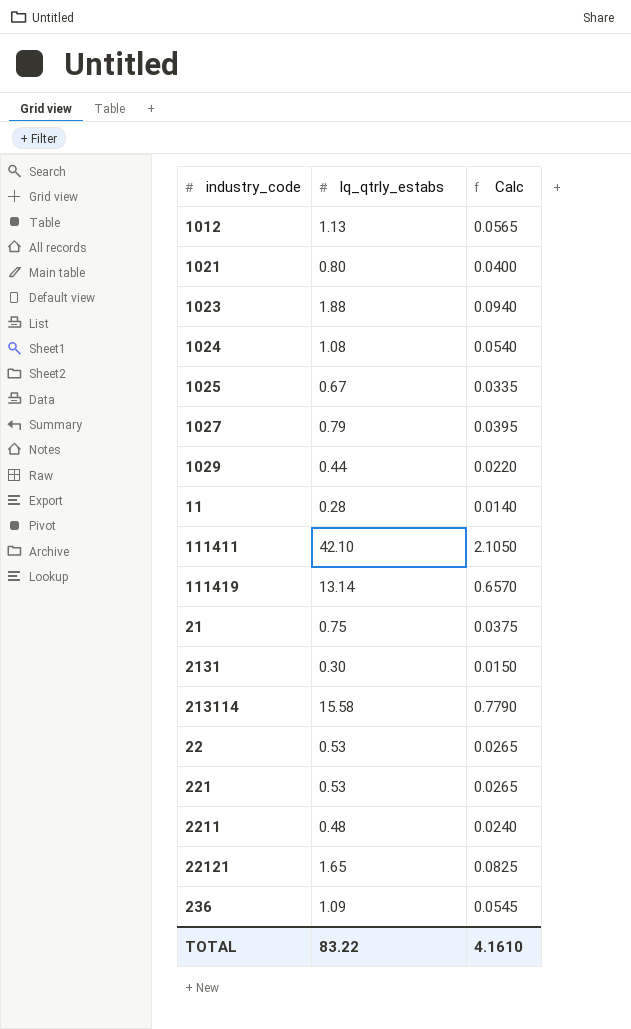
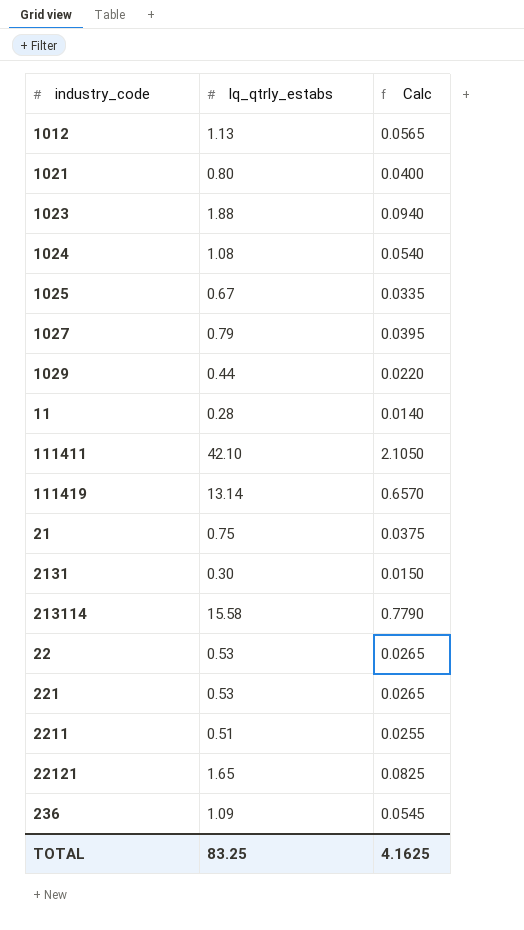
2211 | lq_qtrly_estabs: 0.48 -> 0.51
2211 | Calc: 0.0240 -> 0.0255
TOTAL | lq_qtrly_estabs: 83.22 -> 83.25
TOTAL | Calc: 4.1610 -> 4.1625

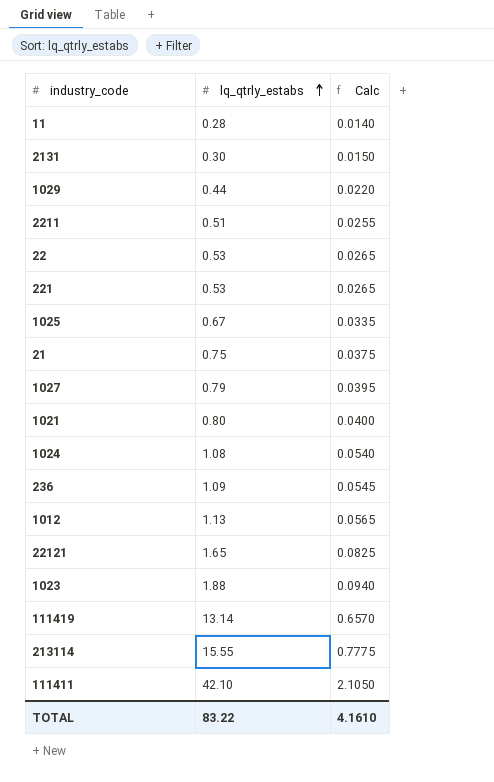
row order: none -> lq_qtrly_estabs ascending
213114 | lq_qtrly_estabs: 15.58 -> 15.55
213114 | Calc: 0.7790 -> 0.7775
TOTAL | lq_qtrly_estabs: 83.25 -> 83.22
TOTAL | Calc: 4.1625 -> 4.1610

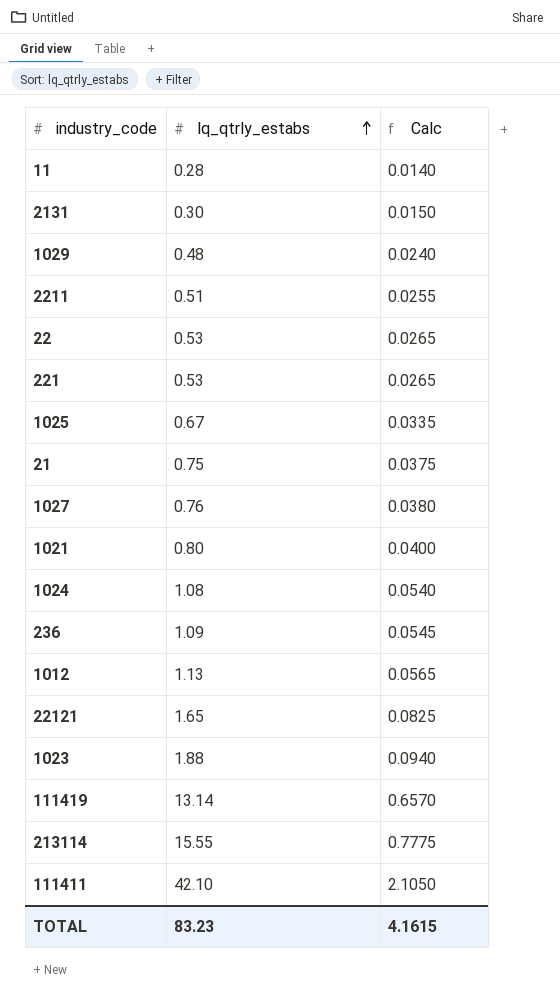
1029 | lq_qtrly_estabs: 0.44 -> 0.48
1029 | Calc: 0.0220 -> 0.0240
1027 | lq_qtrly_estabs: 0.79 -> 0.76
1027 | Calc: 0.0395 -> 0.0380
TOTAL | lq_qtrly_estabs: 83.22 -> 83.23
TOTAL | Calc: 4.1610 -> 4.1615

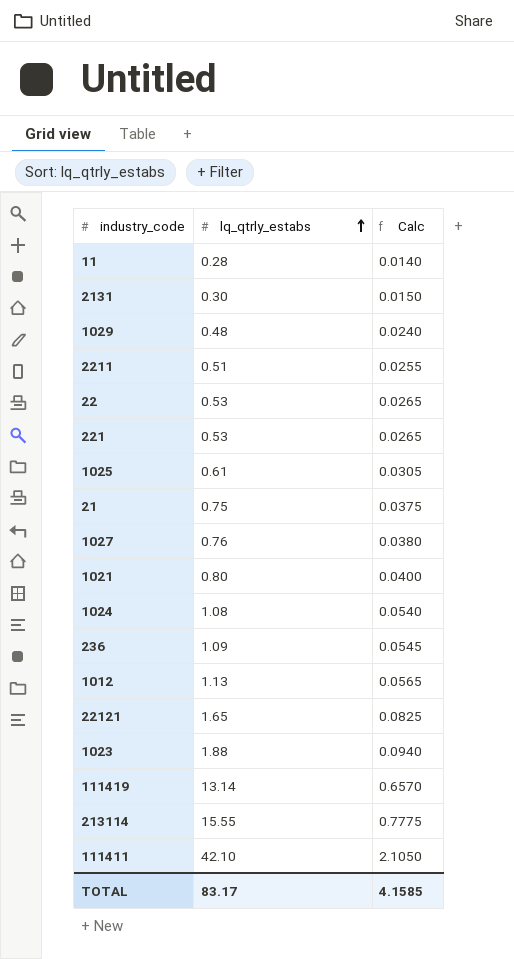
1025 | lq_qtrly_estabs: 0.67 -> 0.61
1025 | Calc: 0.0335 -> 0.0305
TOTAL | lq_qtrly_estabs: 83.23 -> 83.17
TOTAL | Calc: 4.1615 -> 4.1585

